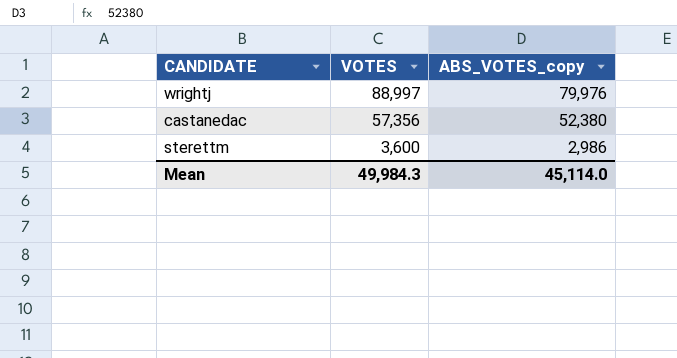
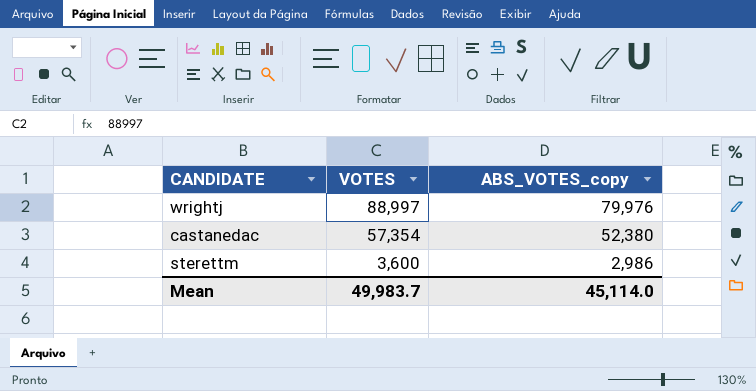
castanedac | VOTES: 57,356 -> 57,354
Mean | VOTES: 49,984.3 -> 49,983.7

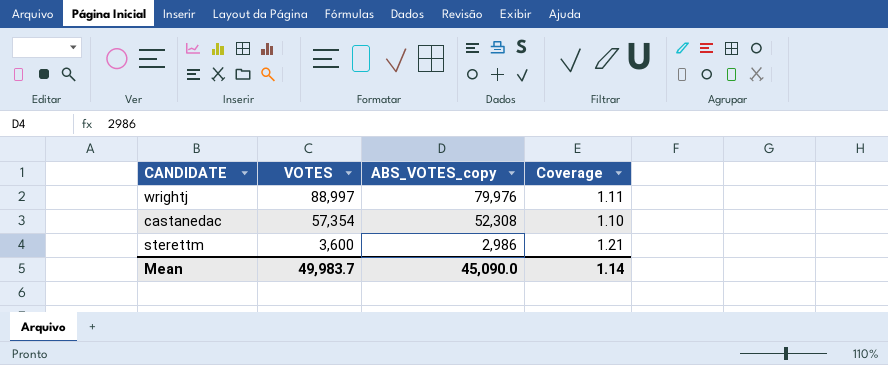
column Coverage | formula: none -> [VOTES] / [ABS_VOTES_copy]
castanedac | ABS_VOTES_copy: 52,380 -> 52,308
Mean | ABS_VOTES_copy: 45,114.0 -> 45,090.0

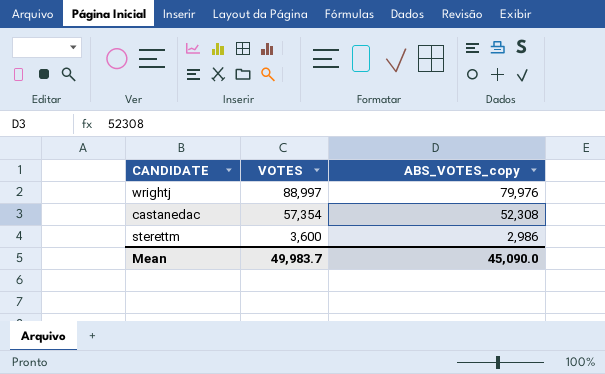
column Coverage | formula: [VOTES] / [ABS_VOTES_copy] -> none

